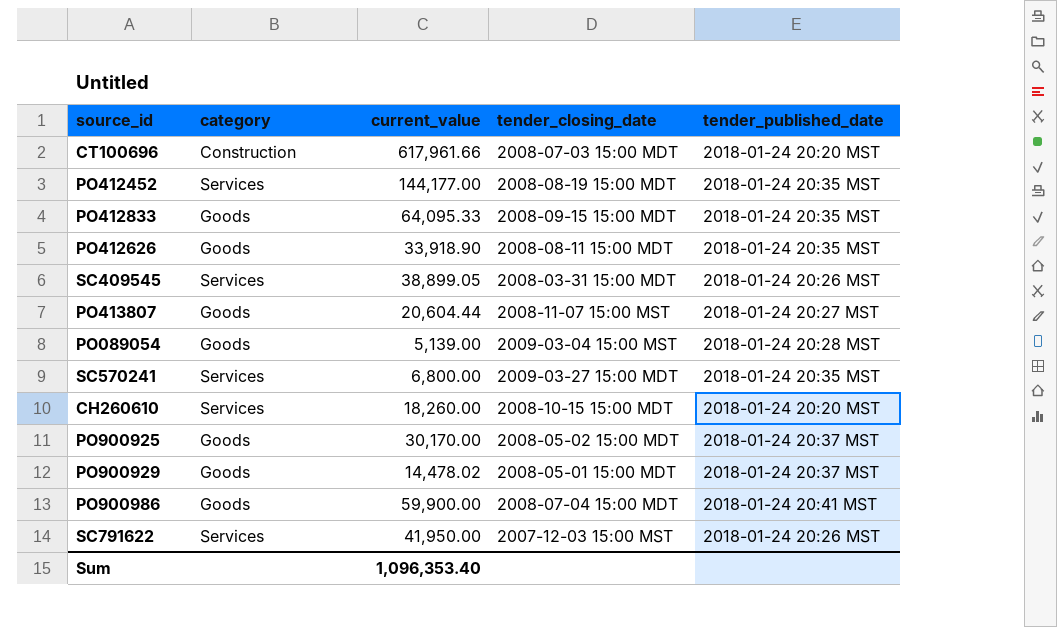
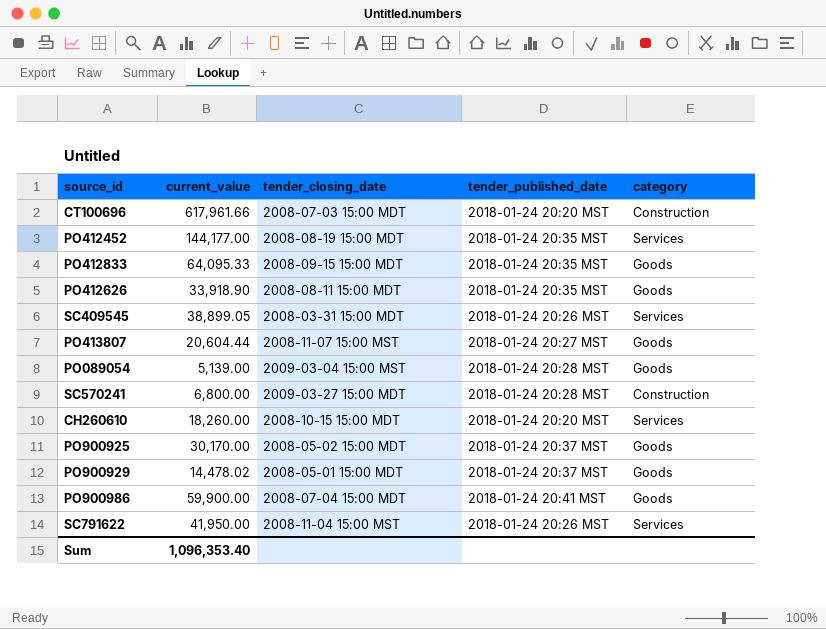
column category | position: 2 -> 5
SC570241 | tender_published_date: 2018-01-24 20:35 MST -> 2018-01-24 20:28 MST
SC570241 | category: Services -> Construction
SC791622 | tender_closing_date: 2007-12-03 15:00 MST -> 2008-11-04 15:00 MST

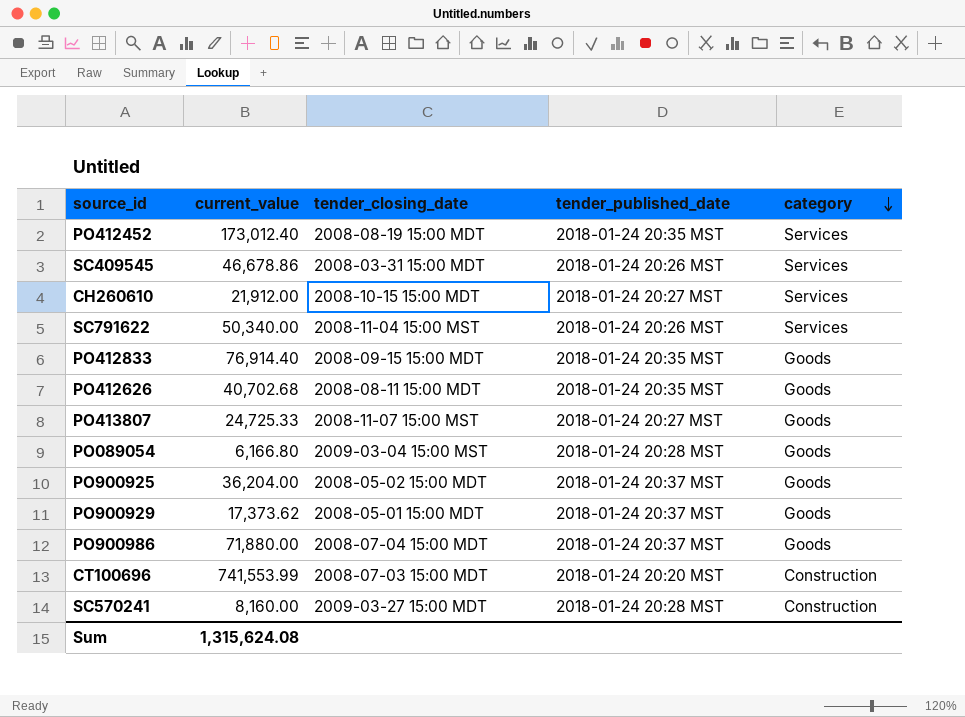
row order: none -> category descending
PO412452 | current_value: 144,177.00 -> 173,012.40
SC409545 | current_value: 38,899.05 -> 46,678.86
CH260610 | current_value: 18,260.00 -> 21,912.00
CH260610 | tender_published_date: 2018-01-24 20:20 MST -> 2018-01-24 20:27 MST
SC791622 | current_value: 41,950.00 -> 50,340.00
PO412833 | current_value: 64,095.33 -> 76,914.40
PO412626 | current_value: 33,918.90 -> 40,702.68
PO413807 | current_value: 20,604.44 -> 24,725.33
PO089054 | current_value: 5,139.00 -> 6,166.80
PO900925 | current_value: 30,170.00 -> 36,204.00
PO900929 | current_value: 14,478.02 -> 17,373.62
PO900986 | current_value: 59,900.00 -> 71,880.00
PO900986 | tender_published_date: 2018-01-24 20:41 MST -> 2018-01-24 20:37 MST
CT100696 | current_value: 617,961.66 -> 741,553.99
SC570241 | current_value: 6,800.00 -> 8,160.00
Sum | current_value: 1,096,353.40 -> 1,315,624.08

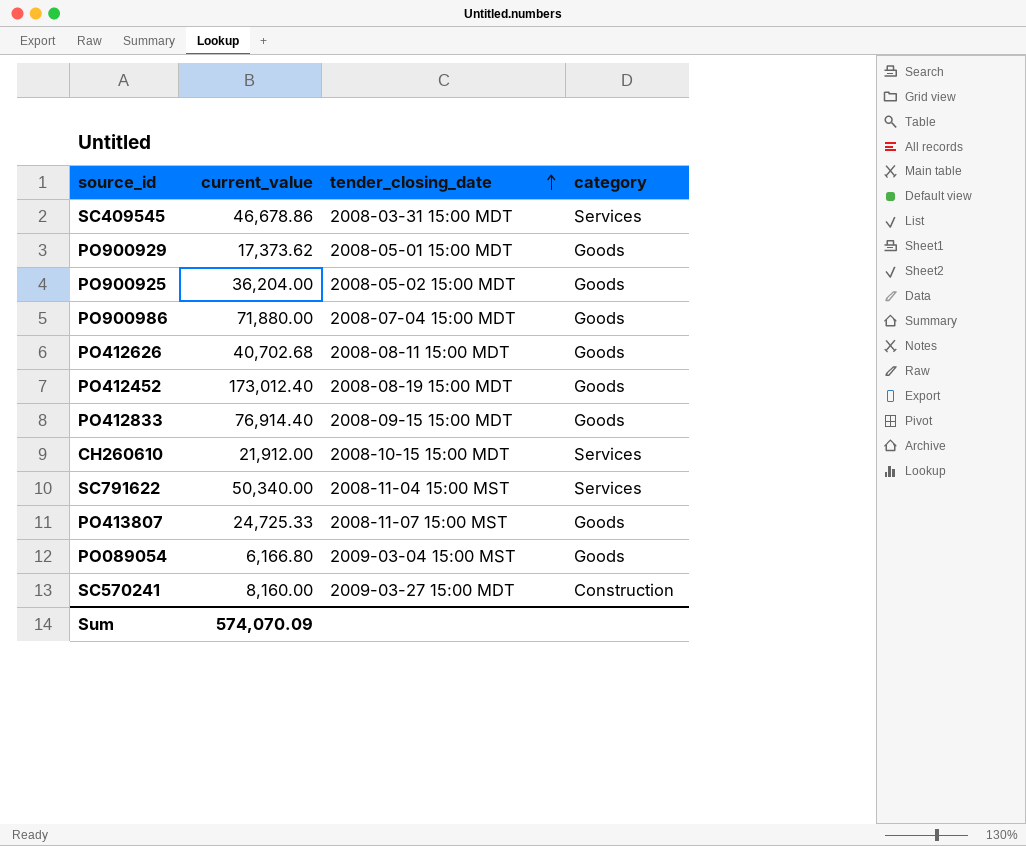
row order: category descending -> tender_closing_date ascending
column tender_published_date | position: 4 -> none
row CT100696: 741,553.99 | 2008-07-03 15:00 MDT | 2018-01-24 20:20 MST | Construction -> none
PO412452 | category: Services -> Goods
Sum | current_value: 1,315,624.08 -> 574,070.09

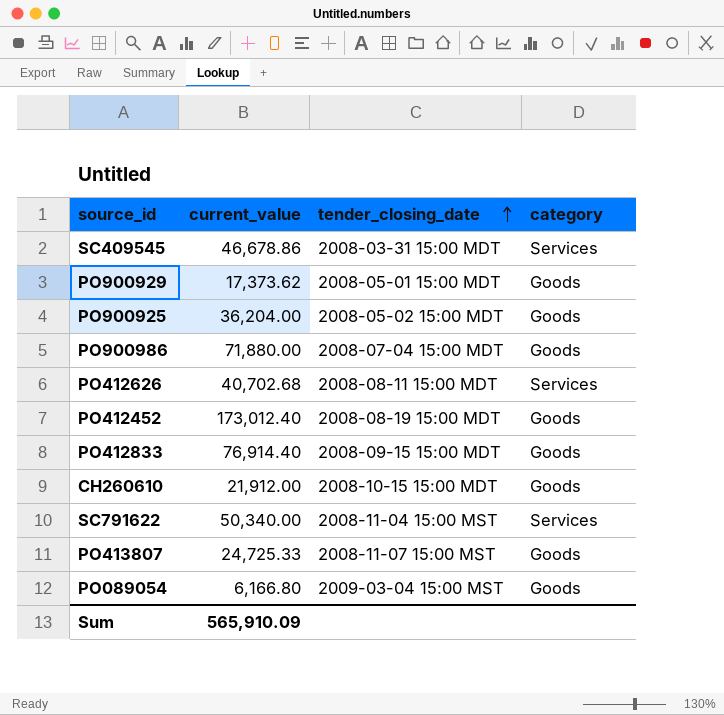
row SC570241: 8,160.00 | 2009-03-27 15:00 MDT | Construction -> none
PO412626 | category: Goods -> Services
CH260610 | category: Services -> Goods
Sum | current_value: 574,070.09 -> 565,910.09

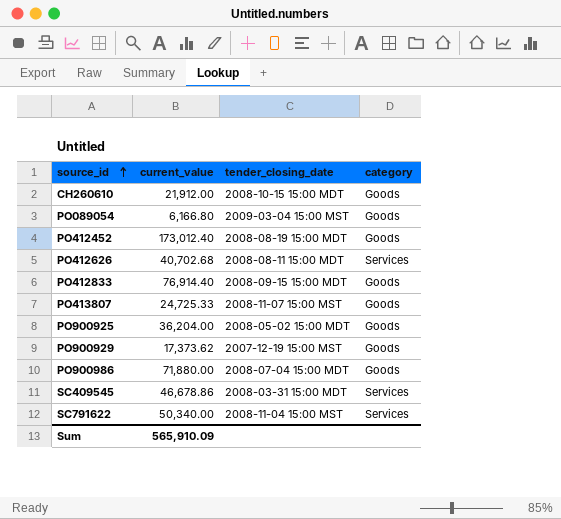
row order: tender_closing_date ascending -> source_id ascending
PO900929 | tender_closing_date: 2008-05-01 15:00 MDT -> 2007-12-19 15:00 MST

